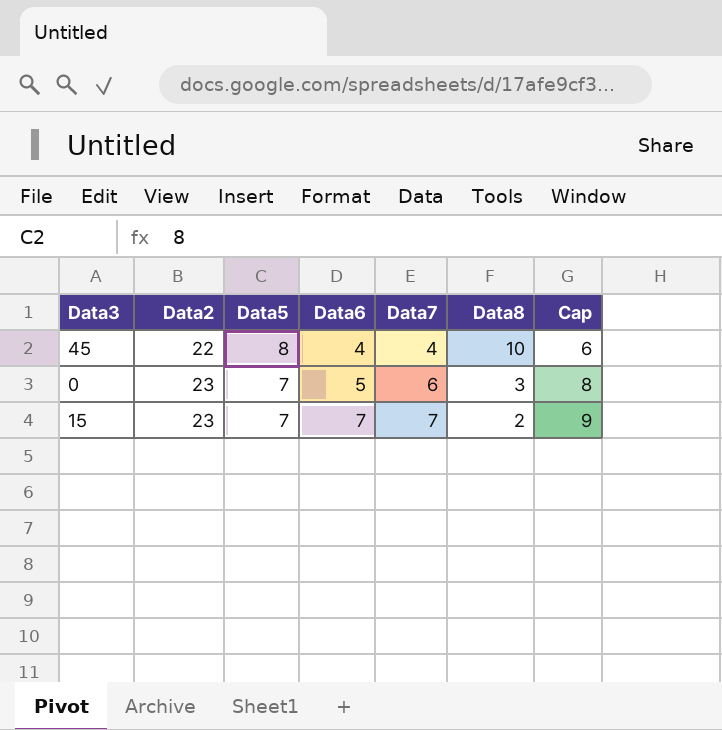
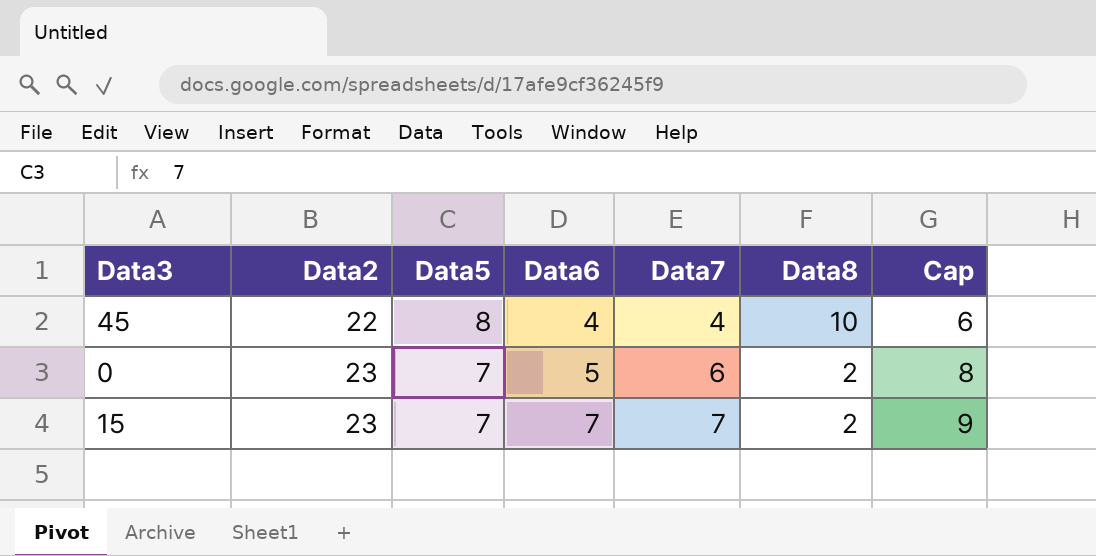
0 | Data8: 3 -> 2

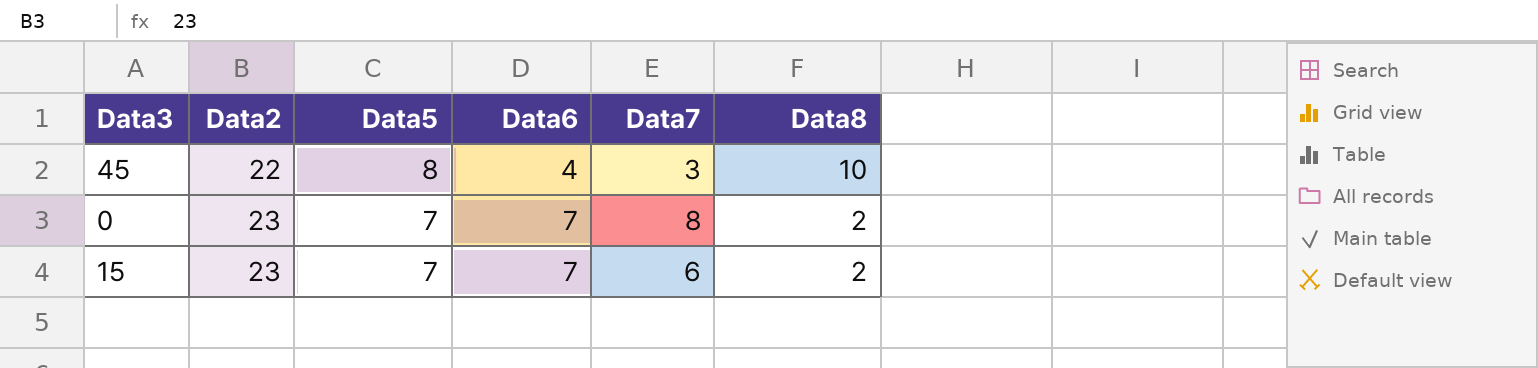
column Cap | formula: [Data7] + 2 -> none
45 | Data7: 4 -> 3
0 | Data6: 5 -> 7
0 | Data7: 6 -> 8
15 | Data7: 7 -> 6

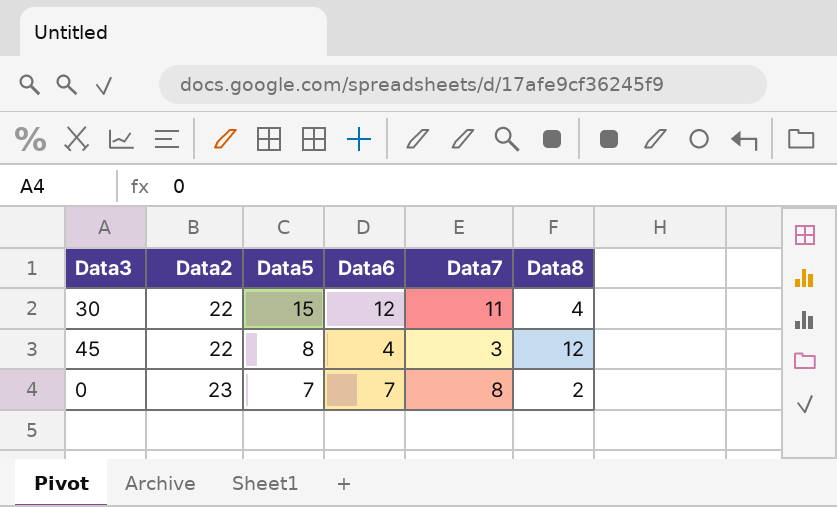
row 15: 23 | 7 | 7 | 6 | 2 -> none
row 30: none -> 22 | 15 | 12 | 11 | 4
45 | Data8: 10 -> 12

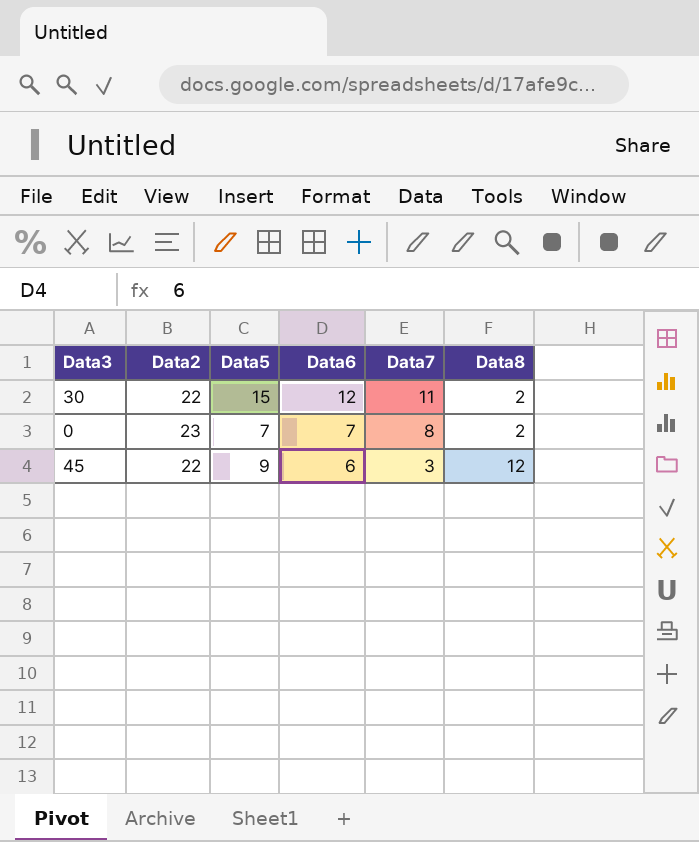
row order: Data2 ascending -> Data6 descending
30 | Data8: 4 -> 2
45 | Data5: 8 -> 9
45 | Data6: 4 -> 6

